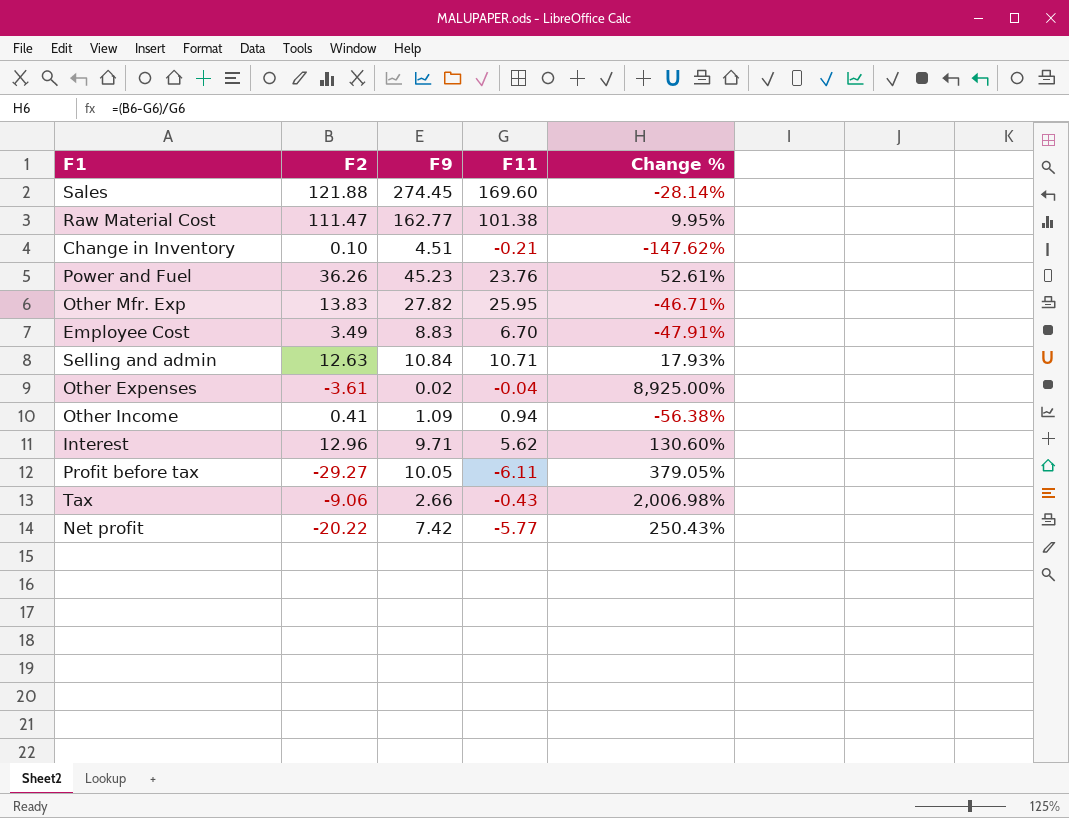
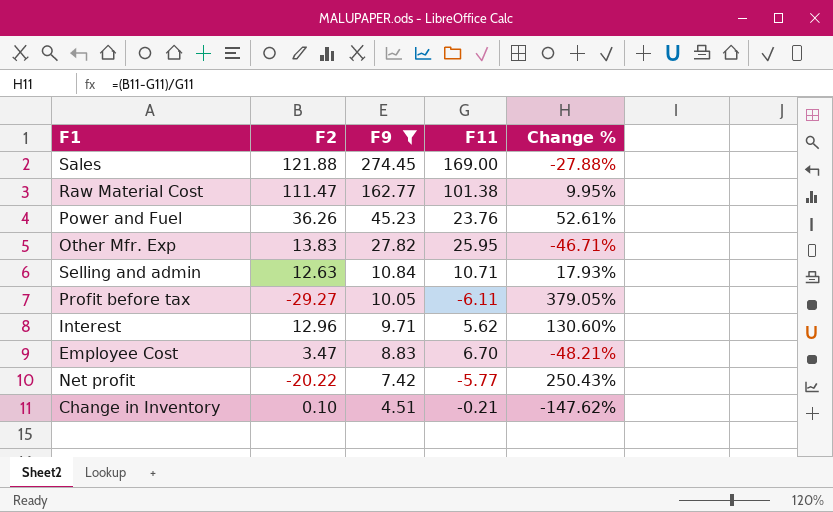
filter: none -> F9 >= 4.51
row order: none -> F9 descending
Sales | F11: 169.60 -> 169.00
Sales | Change %: -28.14% -> -27.88%
Employee Cost | F2: 3.49 -> 3.47
Employee Cost | Change %: -47.91% -> -48.21%

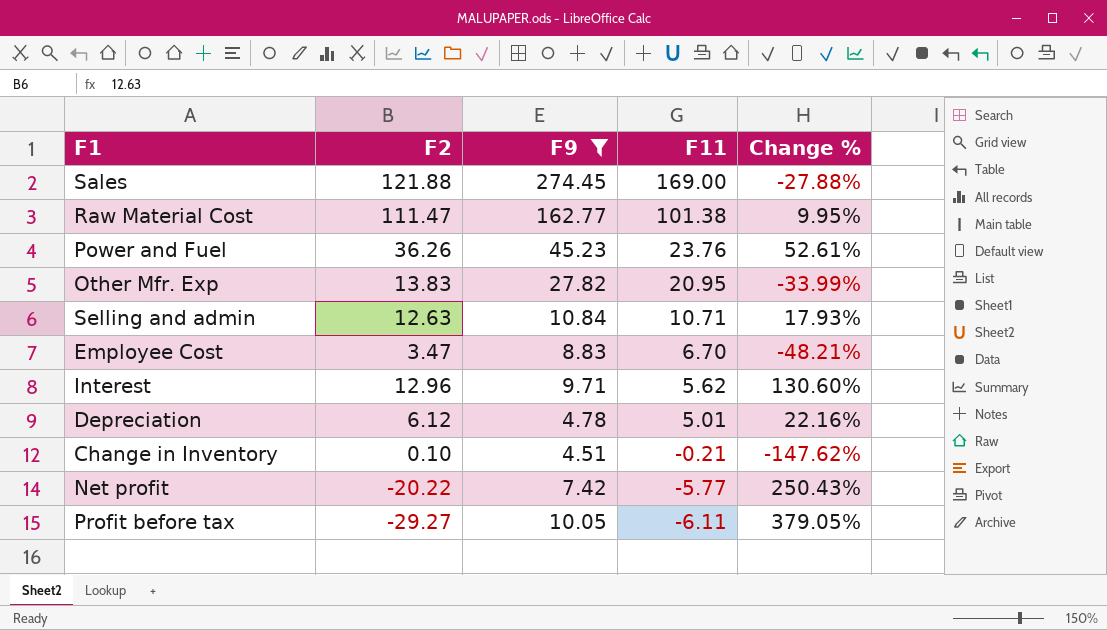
row order: F9 descending -> F11 descending
Other Mfr. Exp | F11: 25.95 -> 20.95
Other Mfr. Exp | Change %: -46.71% -> -33.99%
row Depreciation: none -> 6.12 | 4.78 | 5.01 | 22.16%

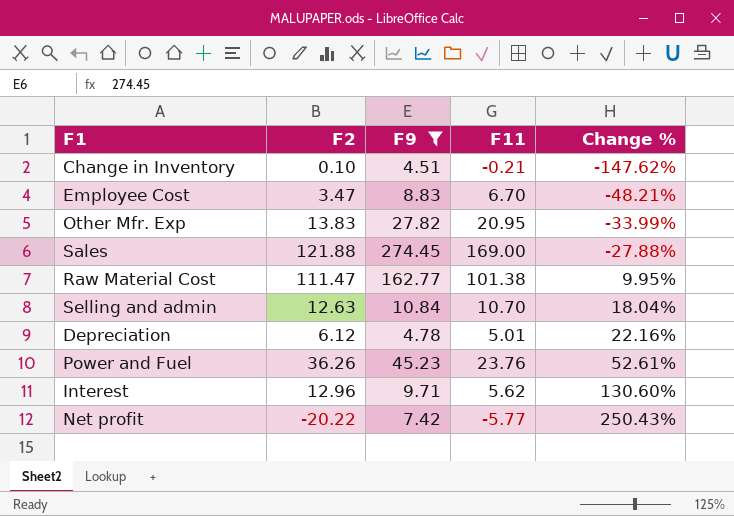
row order: F11 descending -> Change % ascending
row Profit before tax: -29.27 | 10.05 | -6.11 | 379.05% -> none
Selling and admin | F11: 10.71 -> 10.70
Selling and admin | Change %: 17.93% -> 18.04%

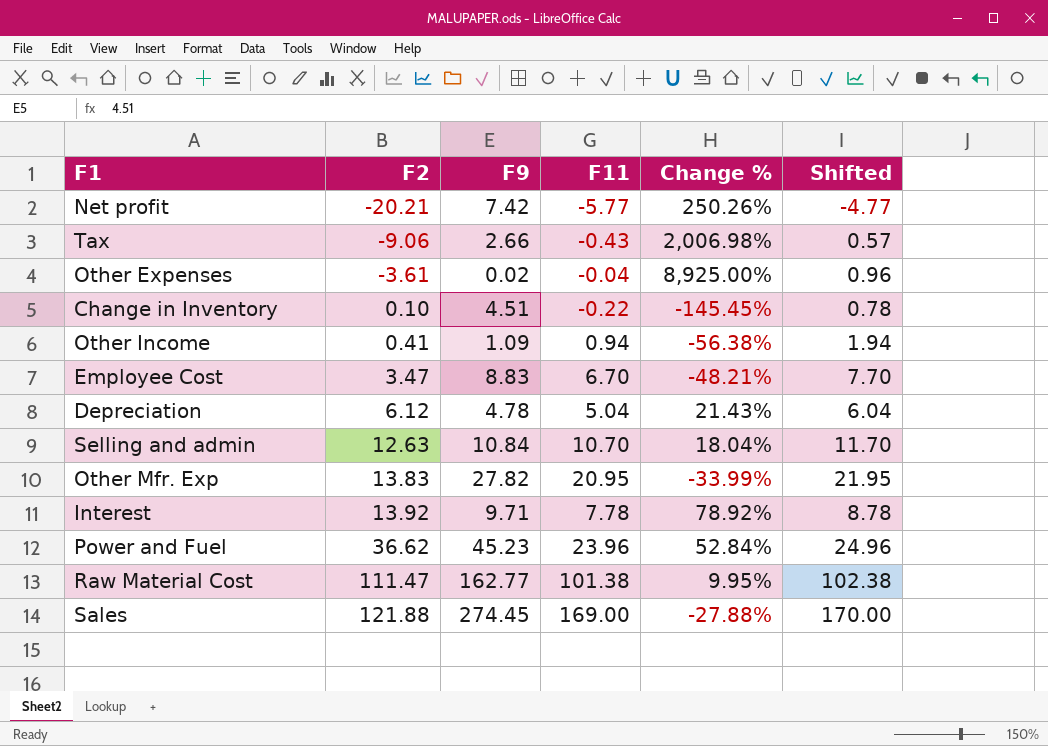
filter: F9 >= 4.51 -> none
row order: Change % ascending -> F2 ascending
column Shifted | formula: none -> [F11] + 1
Net profit | F2: -20.22 -> -20.21
Net profit | Change %: 250.43% -> 250.26%
Change in Inventory | F11: -0.21 -> -0.22
Change in Inventory | Change %: -147.62% -> -145.45%
Depreciation | F11: 5.01 -> 5.04
Depreciation | Change %: 22.16% -> 21.43%
Interest | F2: 12.96 -> 13.92
Interest | F11: 5.62 -> 7.78
Interest | Change %: 130.60% -> 78.92%
Power and Fuel | F2: 36.26 -> 36.62
Power and Fuel | F11: 23.76 -> 23.96
Power and Fuel | Change %: 52.61% -> 52.84%

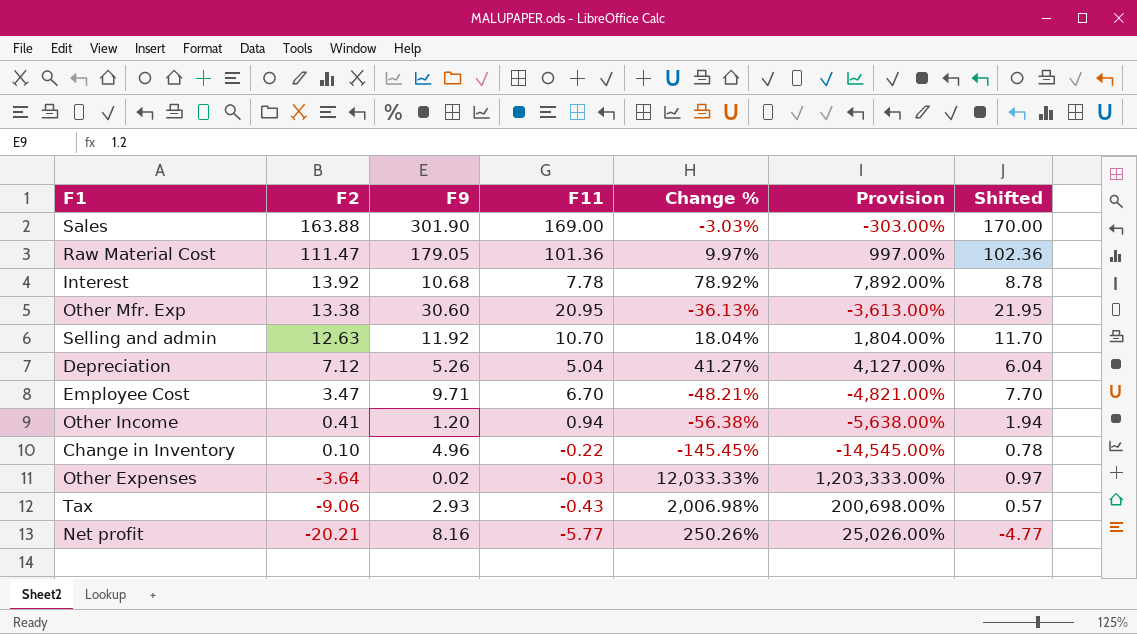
row order: F2 ascending -> F2 descending
column Provision | formula: none -> [Change %] * 100
row Power and Fuel: 36.62 | 45.23 | 23.96 | 52.84% | 24.96 -> none
Sales | F2: 121.88 -> 163.88
Sales | F9: 274.45 -> 301.90
Sales | Change %: -27.88% -> -3.03%
Raw Material Cost | F9: 162.77 -> 179.05
Raw Material Cost | F11: 101.38 -> 101.36
Raw Material Cost | Change %: 9.95% -> 9.97%
Raw Material Cost | Shifted: 102.38 -> 102.36
Interest | F9: 9.71 -> 10.68
Other Mfr. Exp | F2: 13.83 -> 13.38
Other Mfr. Exp | F9: 27.82 -> 30.60
Other Mfr. Exp | Change %: -33.99% -> -36.13%
Selling and admin | F9: 10.84 -> 11.92
Depreciation | F2: 6.12 -> 7.12
Depreciation | F9: 4.78 -> 5.26
Depreciation | Change %: 21.43% -> 41.27%
Employee Cost | F9: 8.83 -> 9.71
Other Income | F9: 1.09 -> 1.20
Change in Inventory | F9: 4.51 -> 4.96
Other Expenses | F2: -3.61 -> -3.64
Other Expenses | F11: -0.04 -> -0.03
Other Expenses | Change %: 8,925.00% -> 12,033.33%
Other Expenses | Shifted: 0.96 -> 0.97
Tax | F9: 2.66 -> 2.93
Net profit | F9: 7.42 -> 8.16

